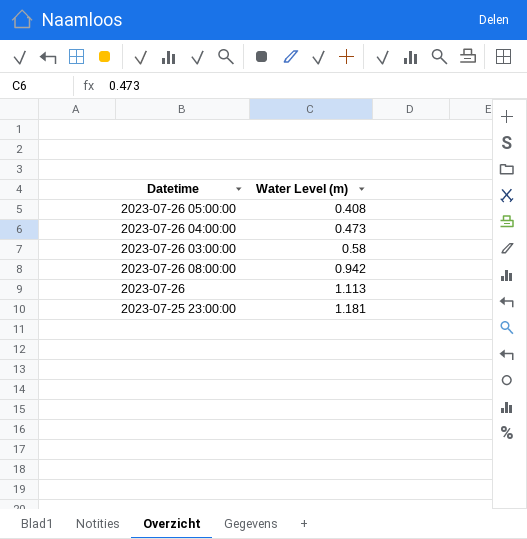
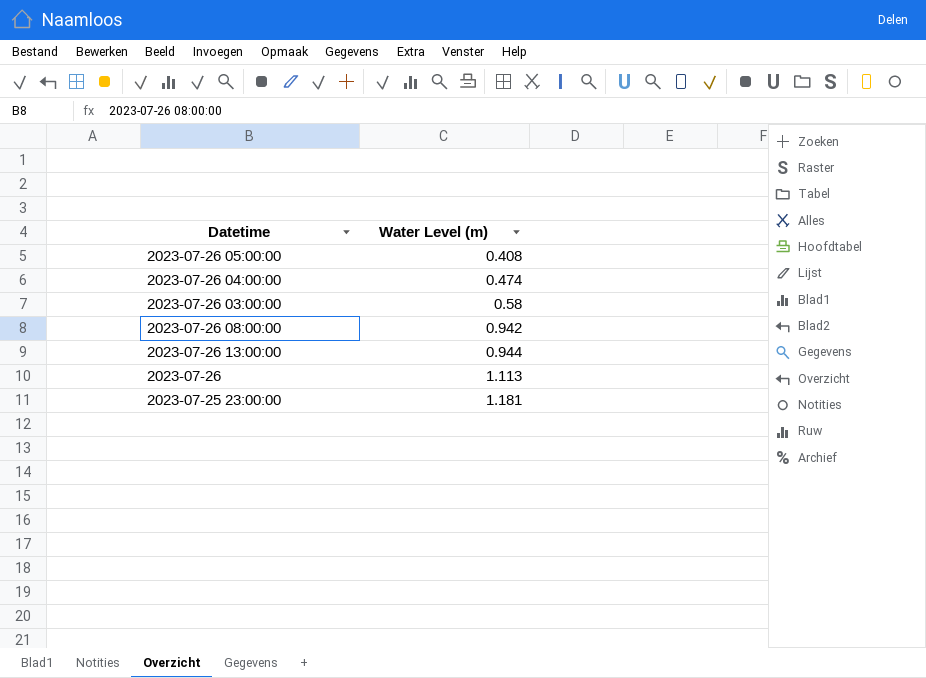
2023-07-26 04:00:00 | Water Level (m): 0.473 -> 0.474
row 2023-07-26 13:00:00: none -> 0.944

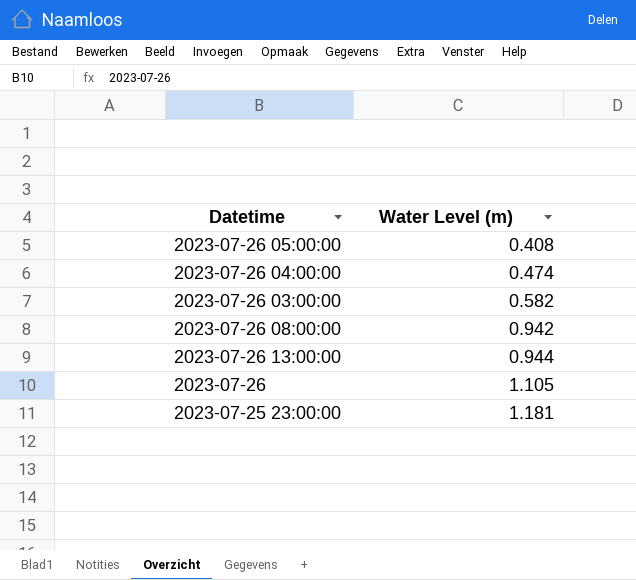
2023-07-26 03:00:00 | Water Level (m): 0.58 -> 0.582
2023-07-26 | Water Level (m): 1.113 -> 1.105

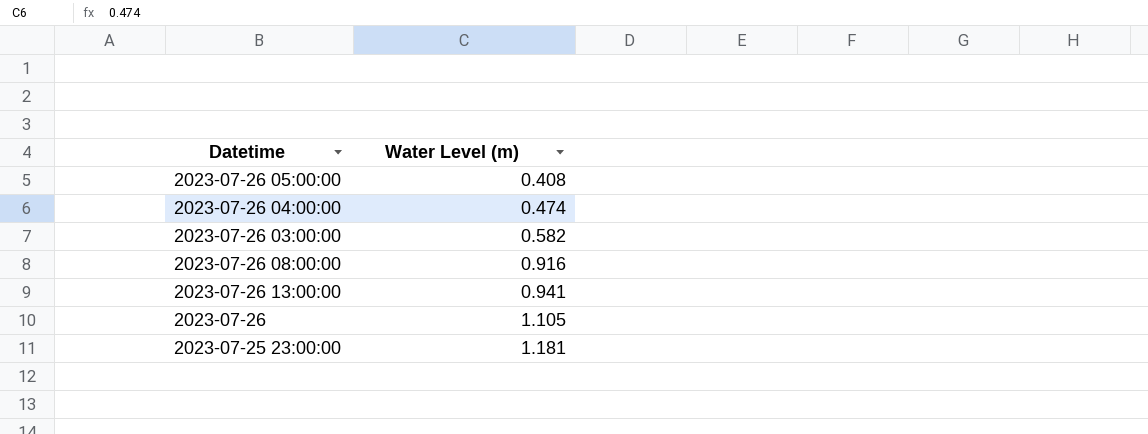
2023-07-26 08:00:00 | Water Level (m): 0.942 -> 0.916
2023-07-26 13:00:00 | Water Level (m): 0.944 -> 0.941

